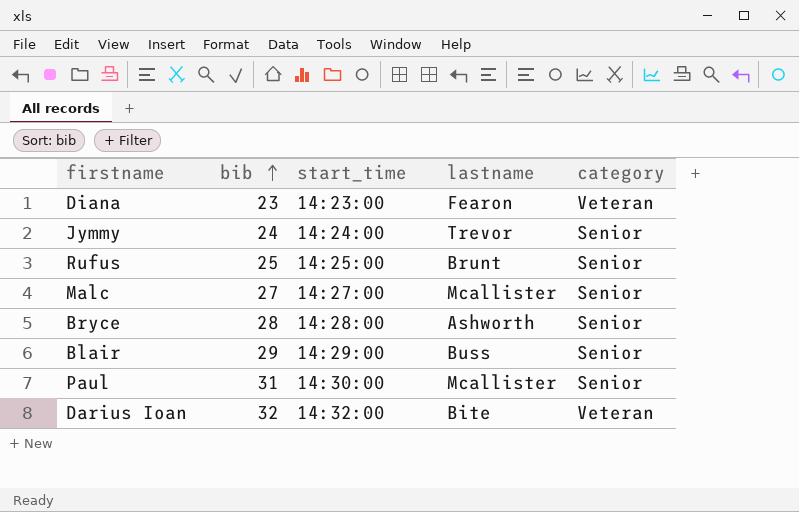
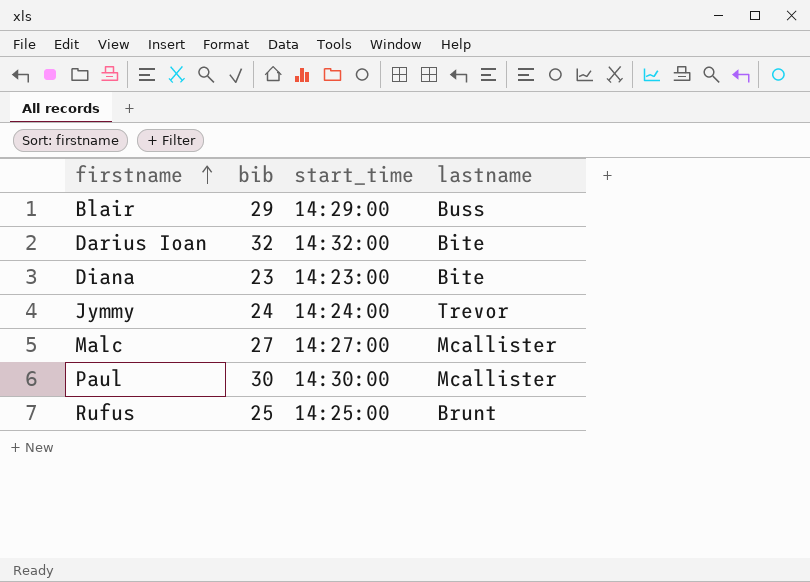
row order: bib ascending -> firstname ascending
column category | position: 5 -> none
row Bryce: 28 | 14:28:00 | Ashworth | Senior -> none
Diana | lastname: Fearon -> Bite
Paul | bib: 31 -> 30

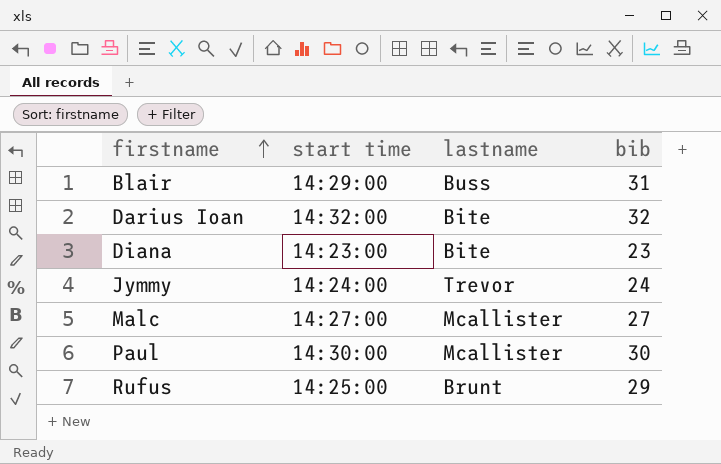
column name: start_time -> start time
column bib | position: 2 -> 4
Blair | bib: 29 -> 31
Rufus | bib: 25 -> 29

